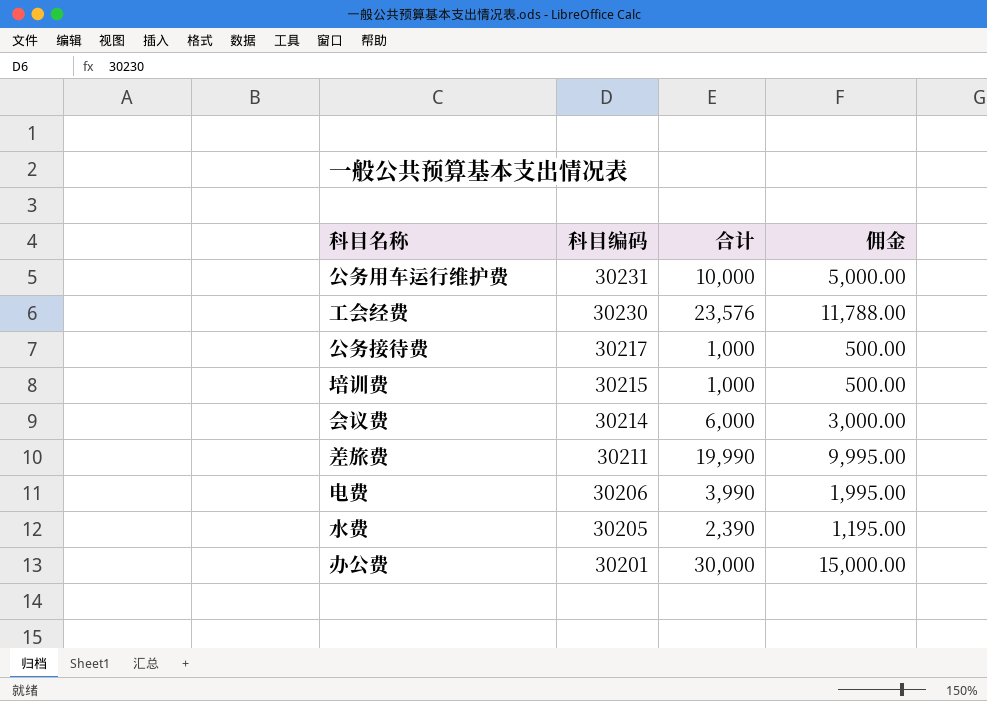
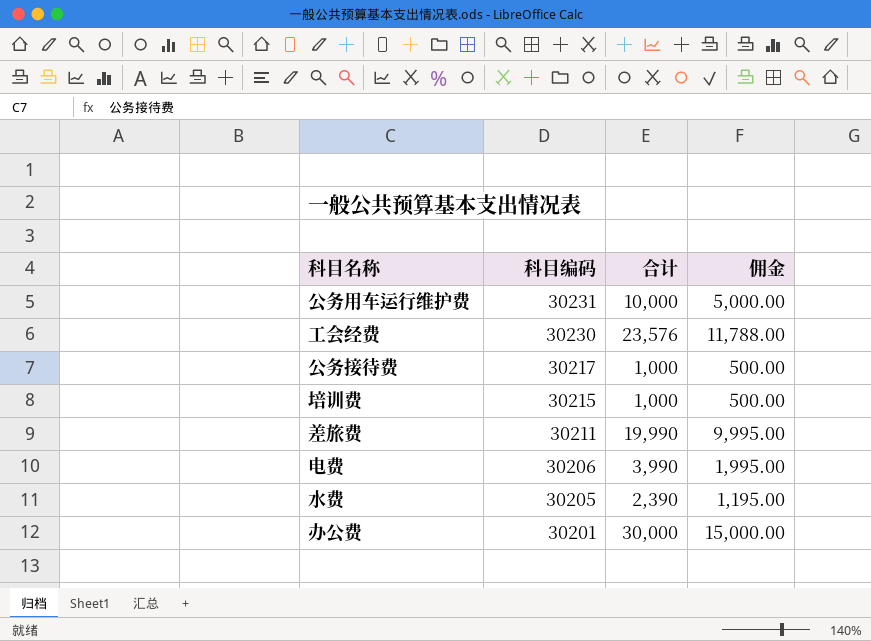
row 会议费: 30214 | 6,000 | 3,000.00 -> none

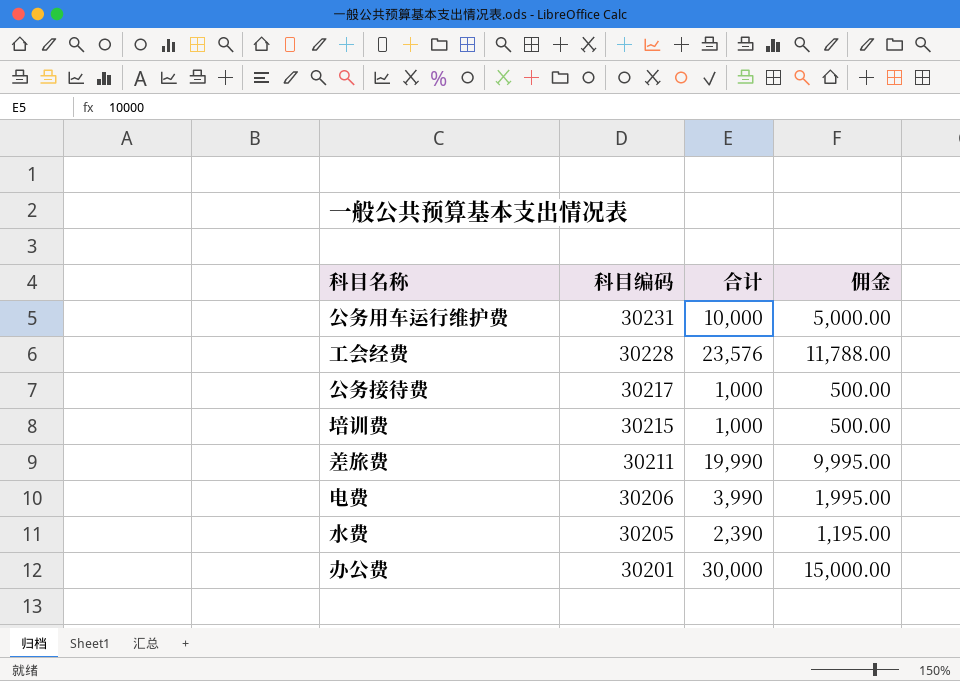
工会经费 | 科目编码: 30230 -> 30228

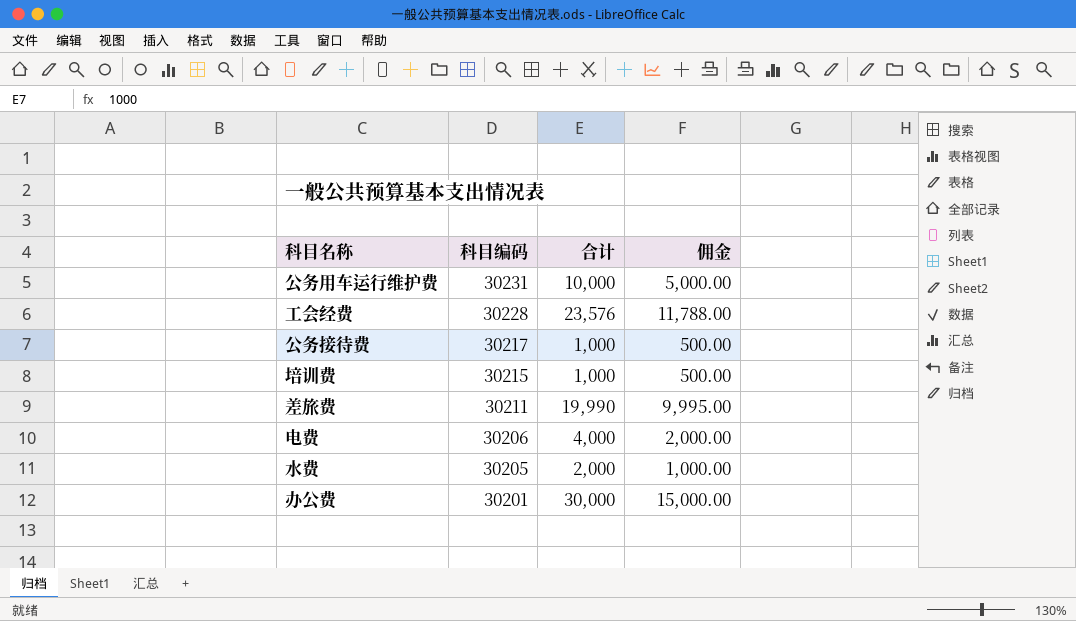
电费 | 合计: 3,990 -> 4,000
电费 | 佣金: 1,995.00 -> 2,000.00
水费 | 合计: 2,390 -> 2,000
水费 | 佣金: 1,195.00 -> 1,000.00

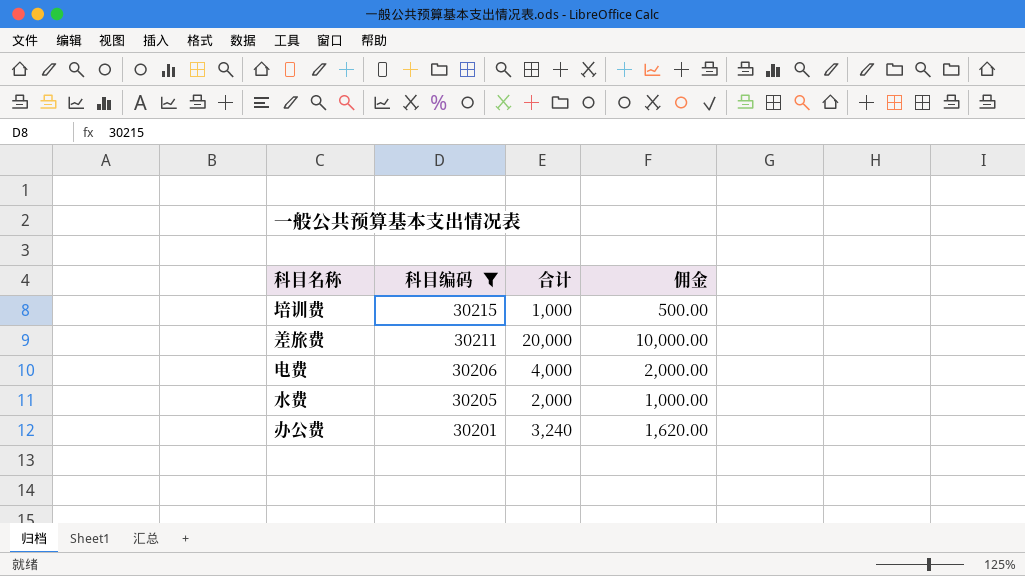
filter: none -> 科目编码 <= 30215
差旅费 | 合计: 19,990 -> 20,000
差旅费 | 佣金: 9,995.00 -> 10,000.00
办公费 | 合计: 30,000 -> 3,240
办公费 | 佣金: 15,000.00 -> 1,620.00

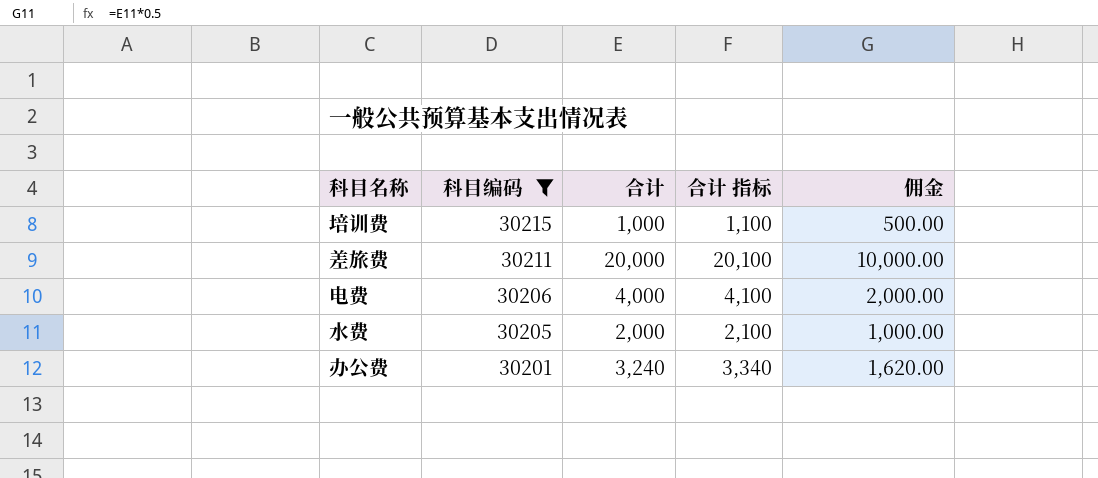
column 合计 指标 | formula: none -> [合计] + 100

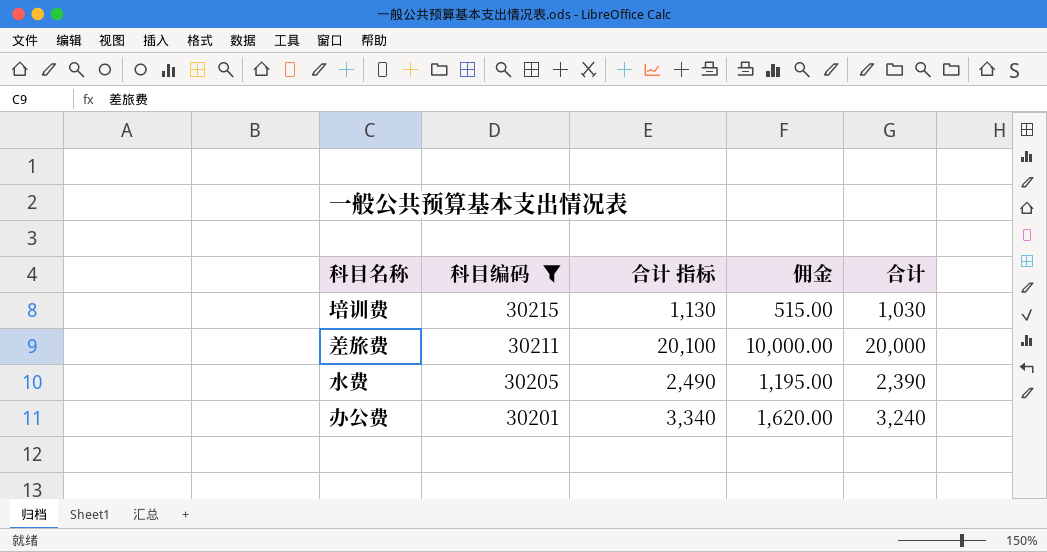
column 合计 | position: 3 -> 5
row 电费: 30206 | 4,000 | 4,100 | 2,000.00 -> none
培训费 | 合计 指标: 1,100 -> 1,130
培训费 | 佣金: 500.00 -> 515.00
培训费 | 合计: 1,000 -> 1,030
水费 | 合计 指标: 2,100 -> 2,490
水费 | 佣金: 1,000.00 -> 1,195.00
水费 | 合计: 2,000 -> 2,390

